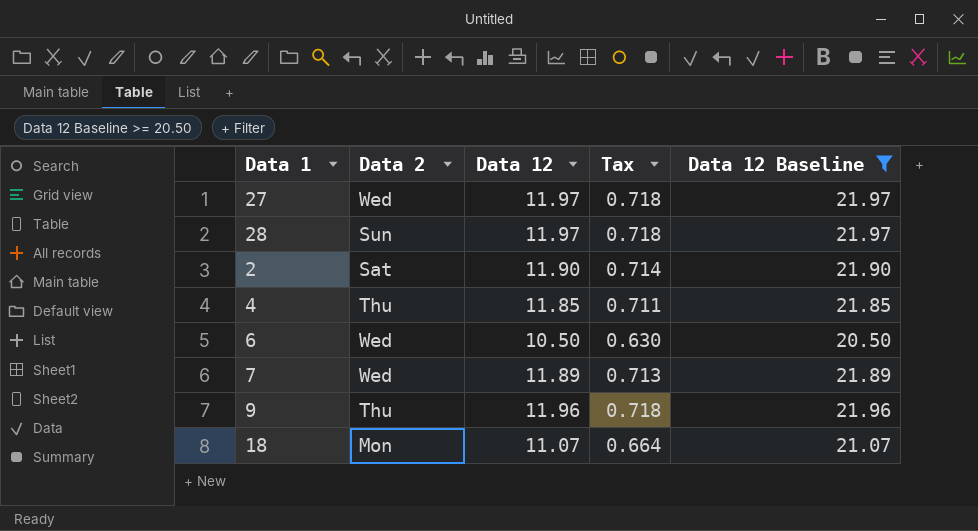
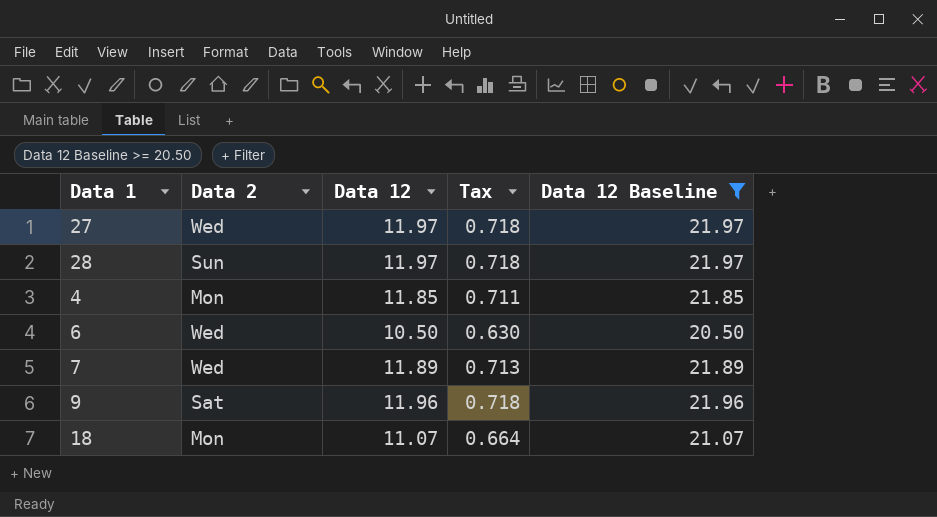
row 2: Sat | 11.90 | 0.714 | 21.90 -> none
4 | Data 2: Thu -> Mon
9 | Data 2: Thu -> Sat

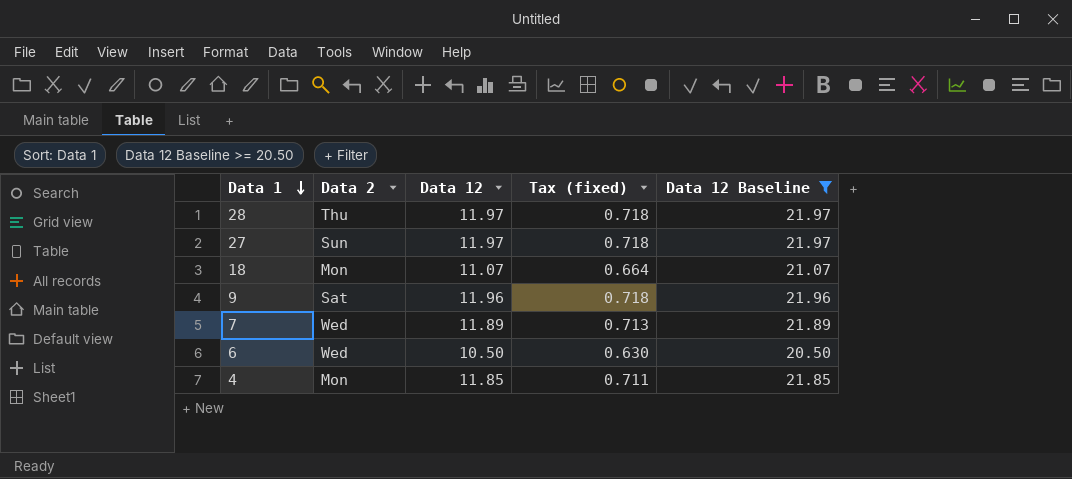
row order: none -> Data 1 descending
column name: Tax -> Tax (fixed)
28 | Data 2: Sun -> Thu
27 | Data 2: Wed -> Sun

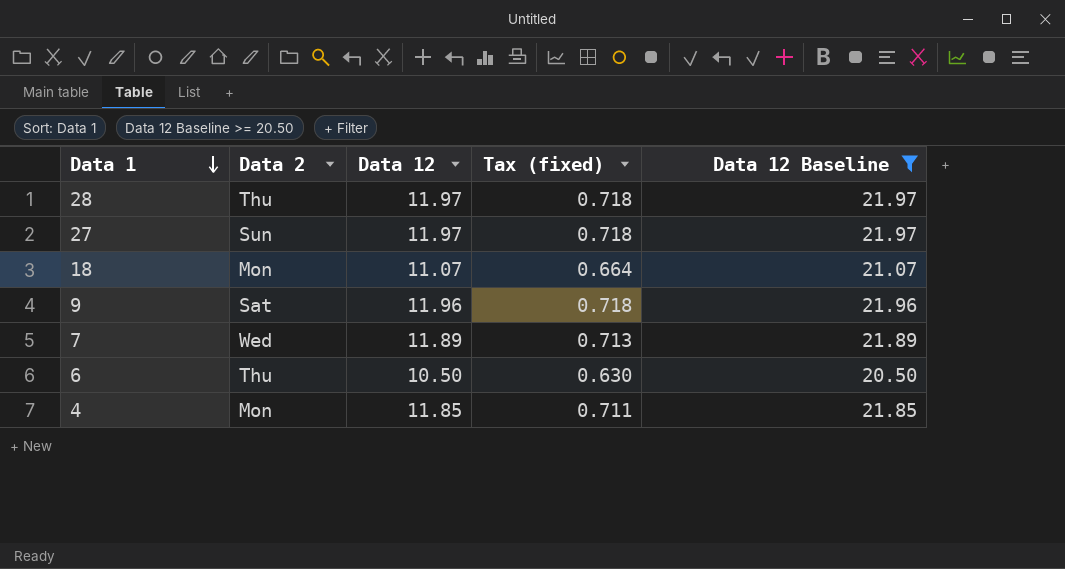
6 | Data 2: Wed -> Thu

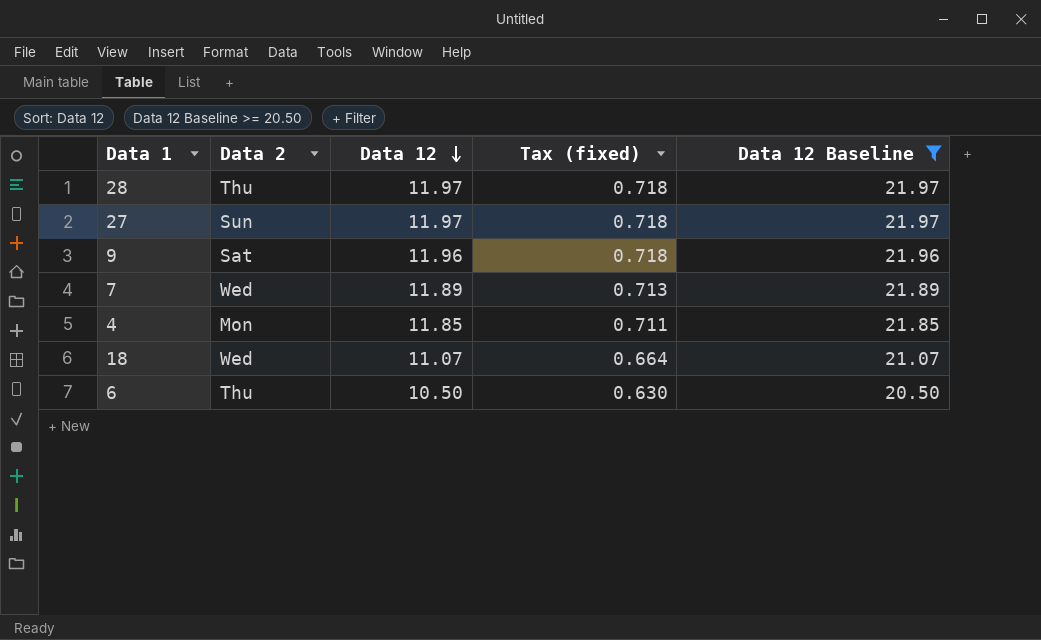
row order: Data 1 descending -> Data 12 descending
18 | Data 2: Mon -> Wed

